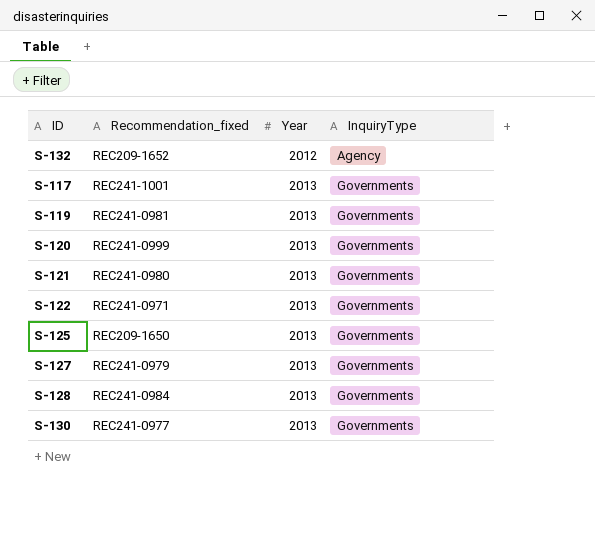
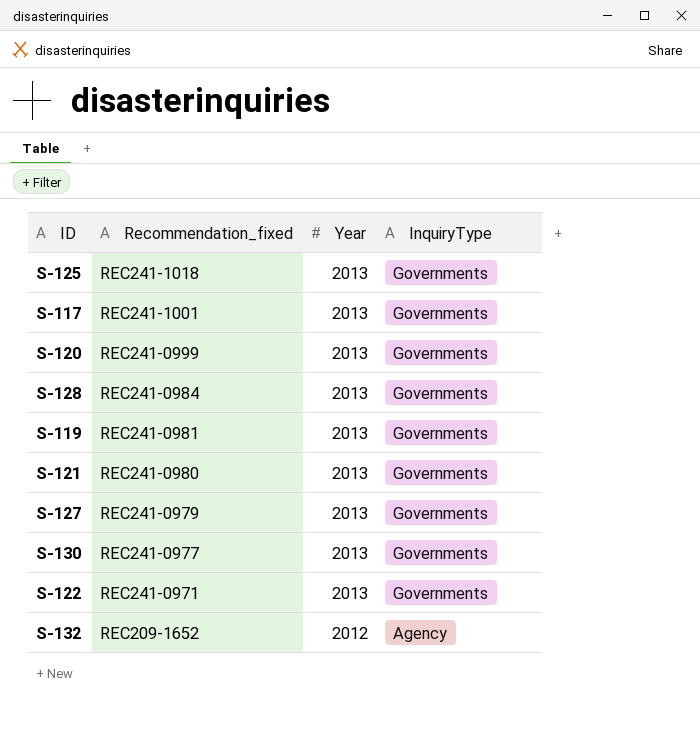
row order: Year ascending -> Recommendation_fixed descending
S-125 | Recommendation_fixed: REC209-1650 -> REC241-1018

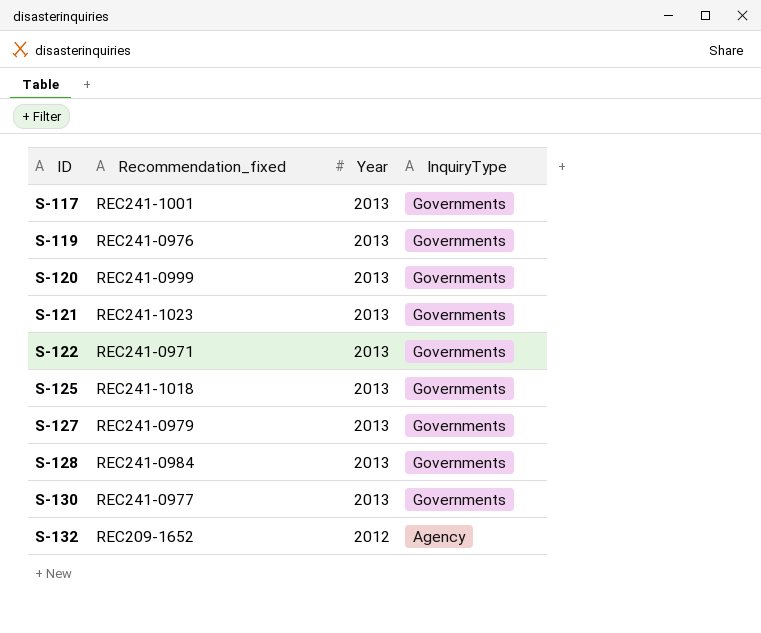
row order: Recommendation_fixed descending -> ID ascending
S-119 | Recommendation_fixed: REC241-0981 -> REC241-0976
S-121 | Recommendation_fixed: REC241-0980 -> REC241-1023

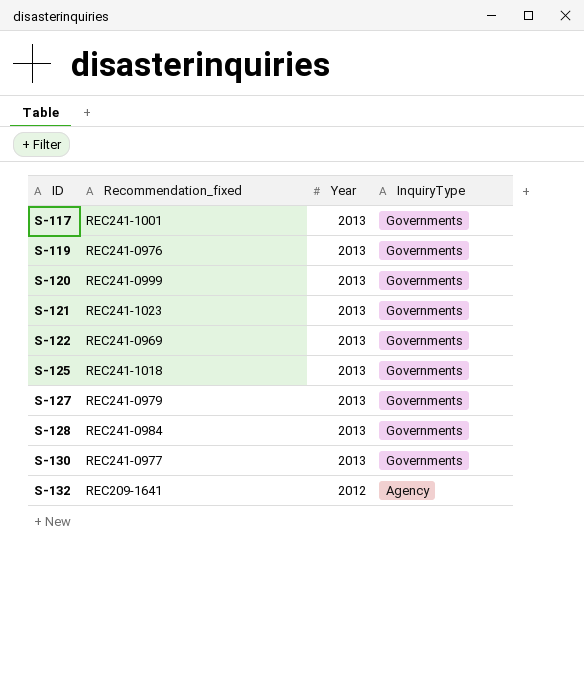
S-122 | Recommendation_fixed: REC241-0971 -> REC241-0969
S-132 | Recommendation_fixed: REC209-1652 -> REC209-1641

